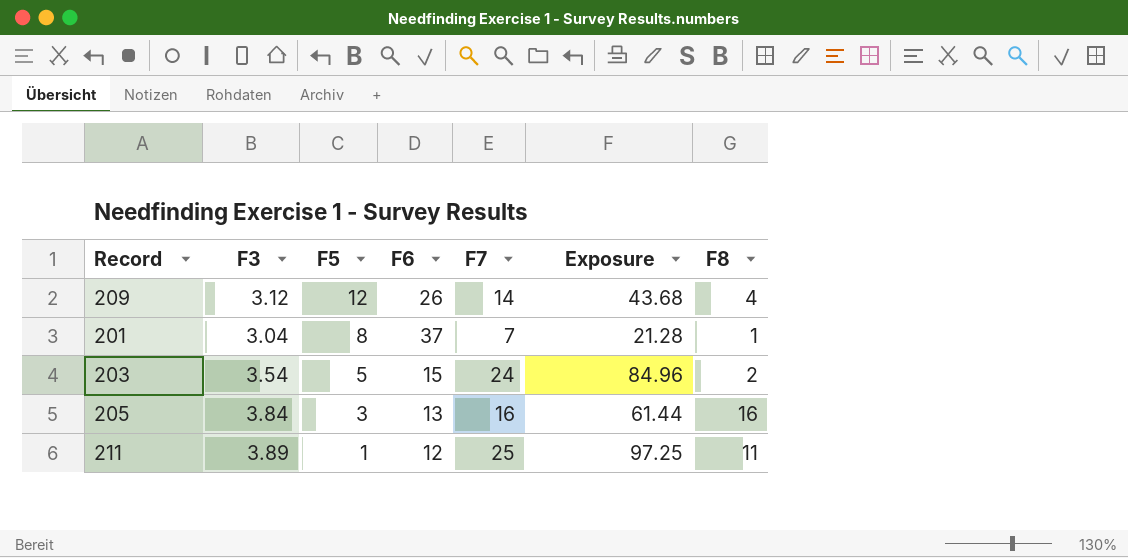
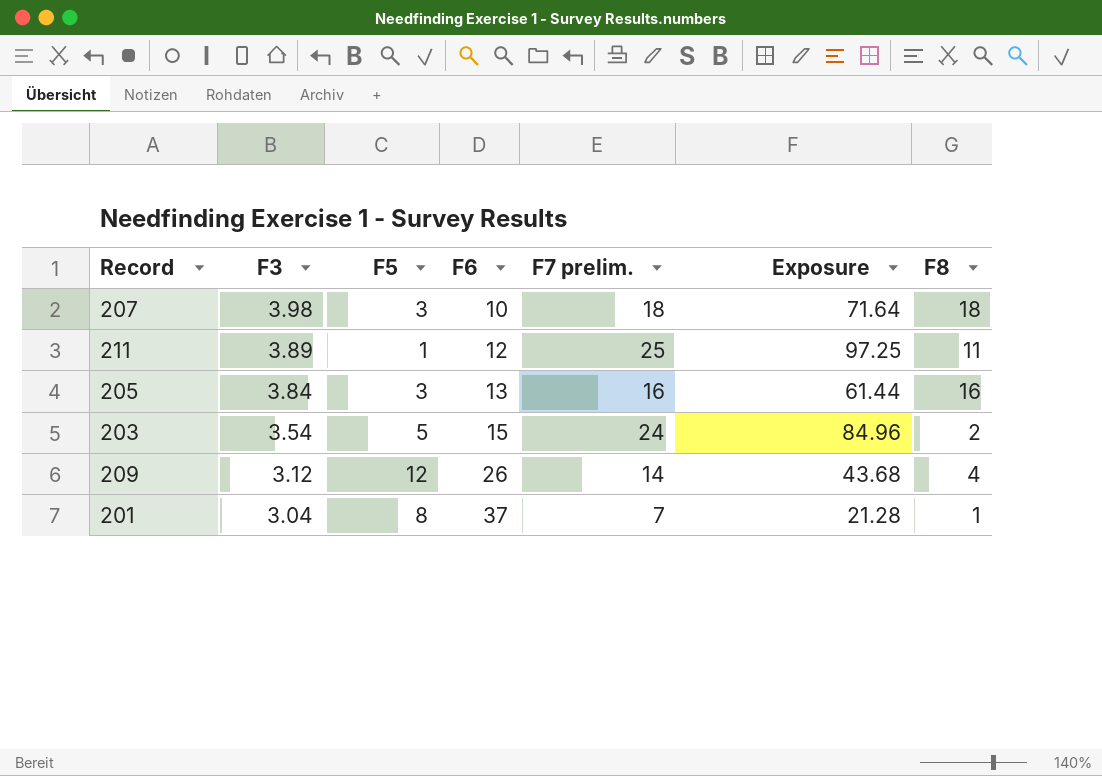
row order: F5 descending -> F3 descending
column name: F7 -> F7 prelim.
row 207: none -> 3.98 | 3 | 10 | 18 | 71.64 | 18

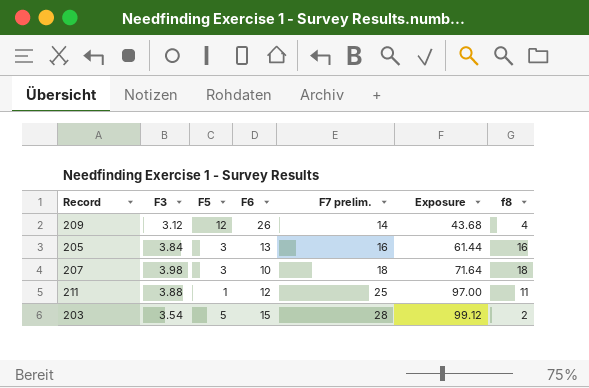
row order: F3 descending -> F7 prelim. ascending
column name: F8 -> f8
row 201: 3.04 | 8 | 37 | 7 | 21.28 | 1 -> none
211 | F3: 3.89 -> 3.88
211 | Exposure: 97.25 -> 97.00
203 | F7 prelim.: 24 -> 28
203 | Exposure: 84.96 -> 99.12

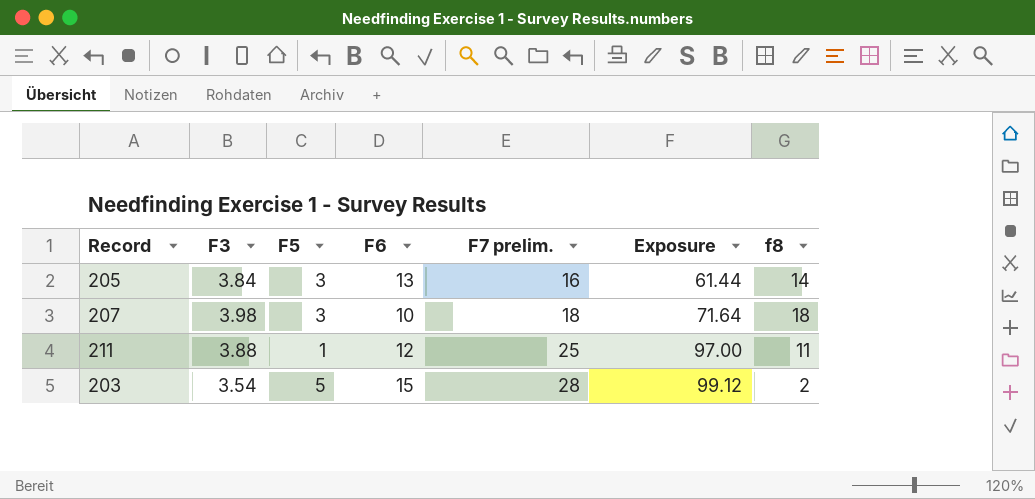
row 209: 3.12 | 12 | 26 | 14 | 43.68 | 4 -> none
205 | f8: 16 -> 14

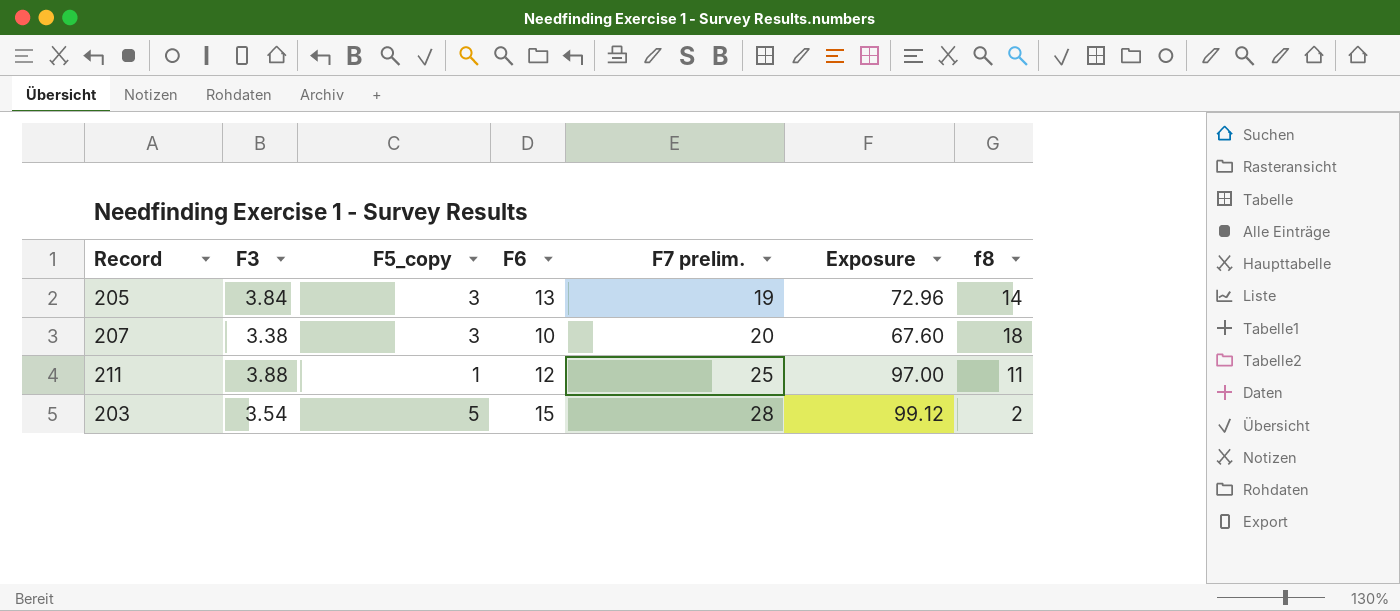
column name: F5 -> F5_copy
205 | F7 prelim.: 16 -> 19
205 | Exposure: 61.44 -> 72.96
207 | F3: 3.98 -> 3.38
207 | F7 prelim.: 18 -> 20
207 | Exposure: 71.64 -> 67.60

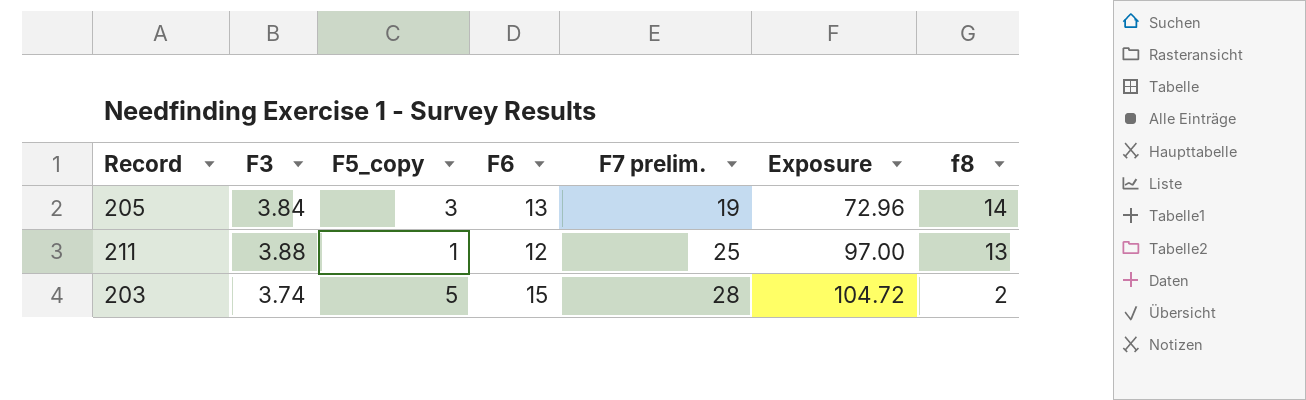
row 207: 3.38 | 3 | 10 | 20 | 67.60 | 18 -> none
211 | f8: 11 -> 13
203 | F3: 3.54 -> 3.74
203 | Exposure: 99.12 -> 104.72

